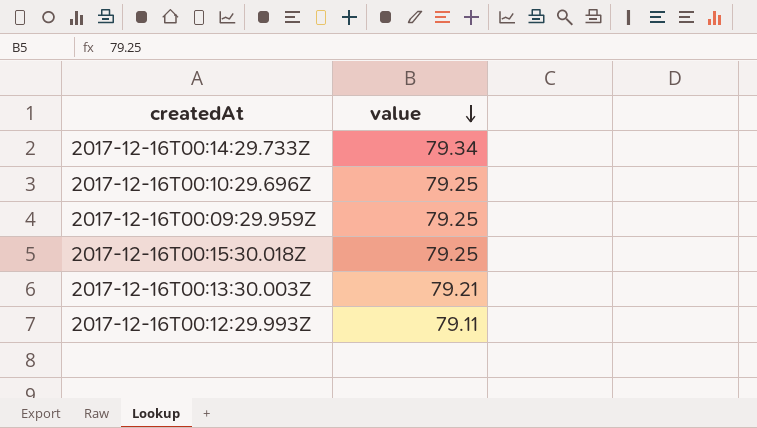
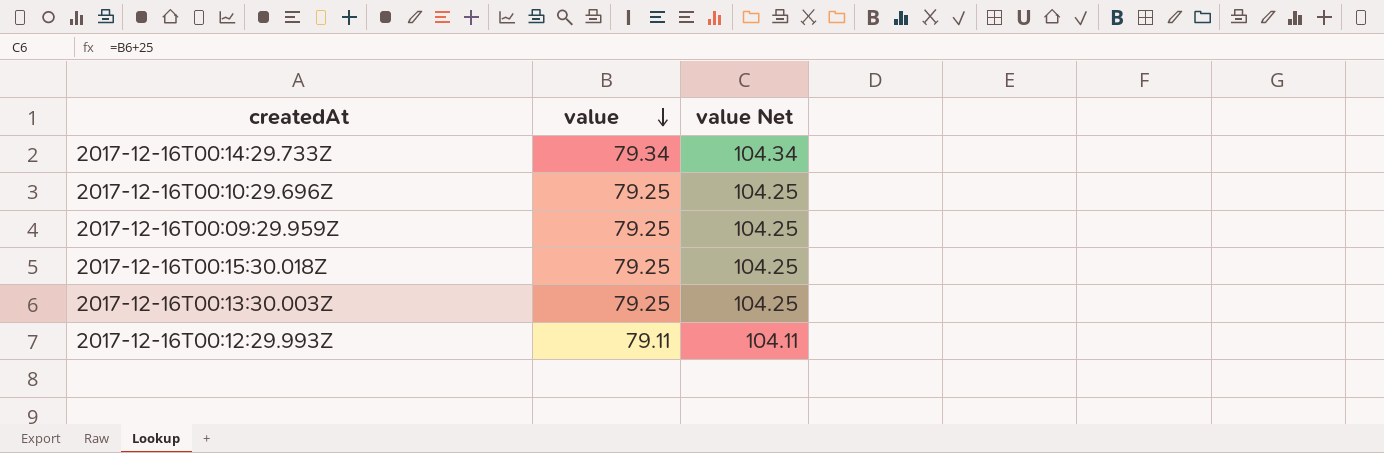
column value Net | formula: none -> [value] + 25
2017-12-16T00:13:30.003Z | value: 79.21 -> 79.25

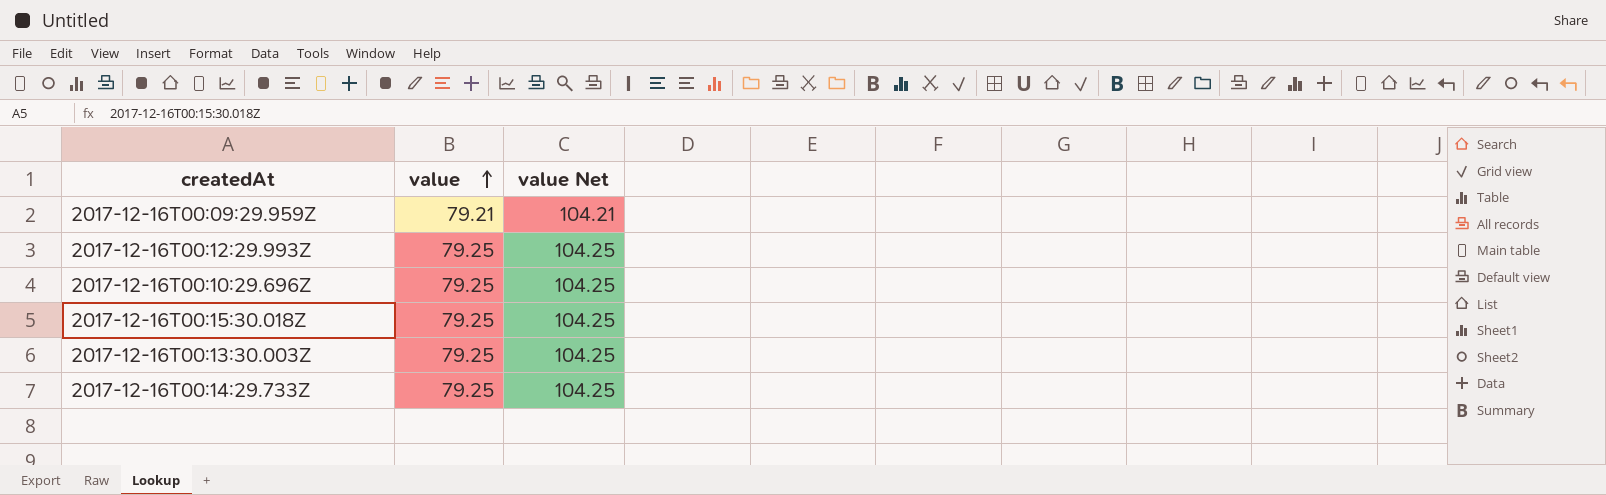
row order: value descending -> value ascending
2017-12-16T00:09:29.959Z | value: 79.25 -> 79.21
2017-12-16T00:09:29.959Z | value Net: 104.25 -> 104.21
2017-12-16T00:12:29.993Z | value: 79.11 -> 79.25
2017-12-16T00:12:29.993Z | value Net: 104.11 -> 104.25
2017-12-16T00:14:29.733Z | value: 79.34 -> 79.25
2017-12-16T00:14:29.733Z | value Net: 104.34 -> 104.25

